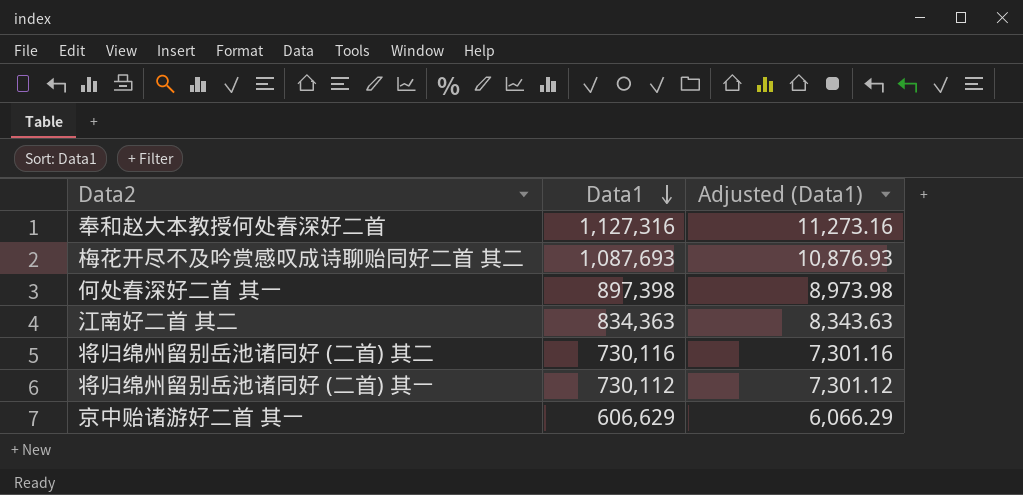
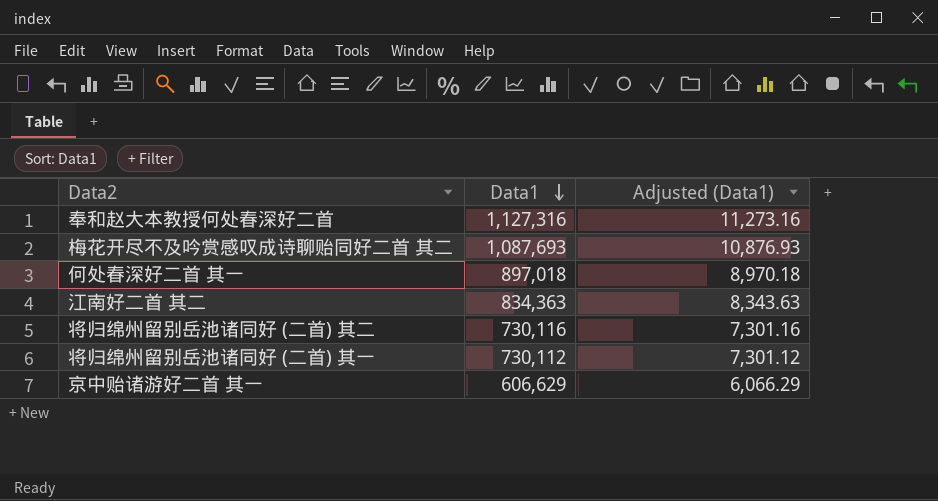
何处春深好二首 其一 | Data1: 897,398 -> 897,018
何处春深好二首 其一 | Adjusted (Data1): 8,973.98 -> 8,970.18

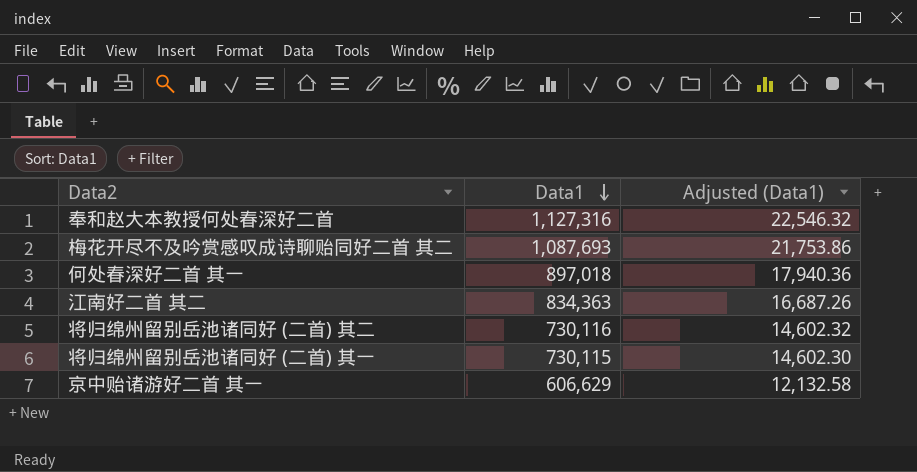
column Adjusted (Data1) | formula: [Data1] * 0.01 -> [Data1] * 0.02
将归绵州留别岳池诸同好 (二首) 其一 | Data1: 730,112 -> 730,115

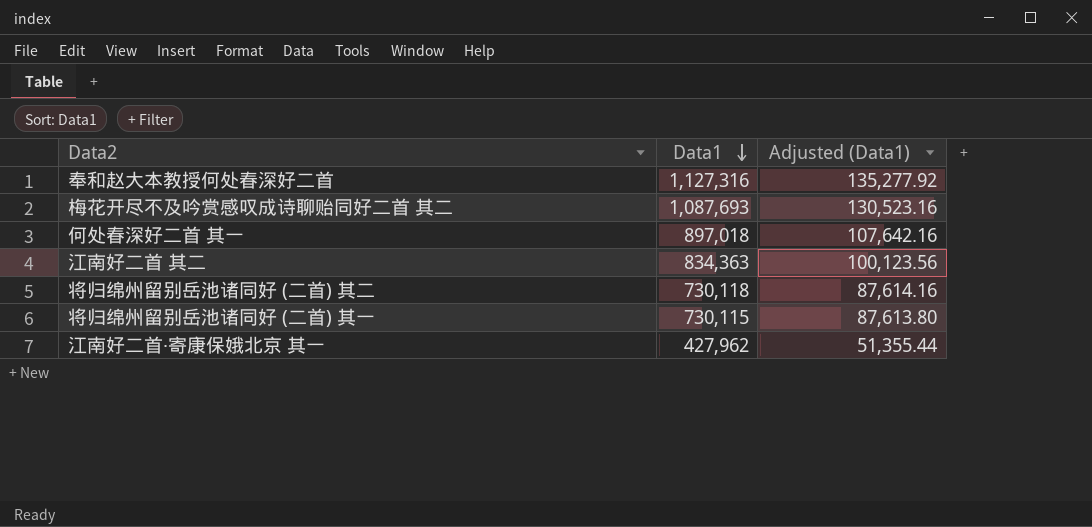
column Adjusted (Data1) | formula: [Data1] * 0.02 -> [Data1] * 0.12
row 京中贻诸游好二首 其一: 606,629 | 12,132.58 -> none
将归绵州留别岳池诸同好 (二首) 其二 | Data1: 730,116 -> 730,118
row 江南好二首·寄康保娥北京 其一: none -> 427,962 | 51,355.44

